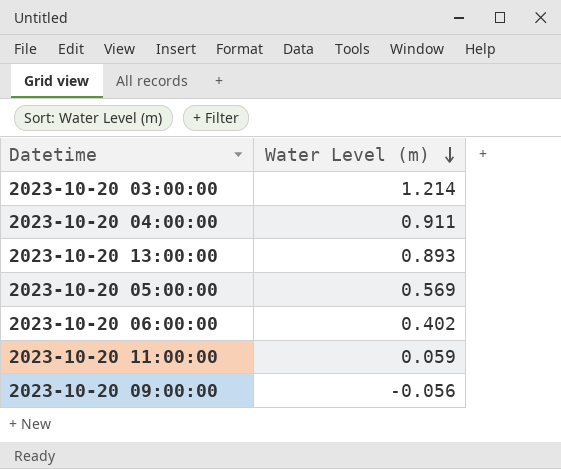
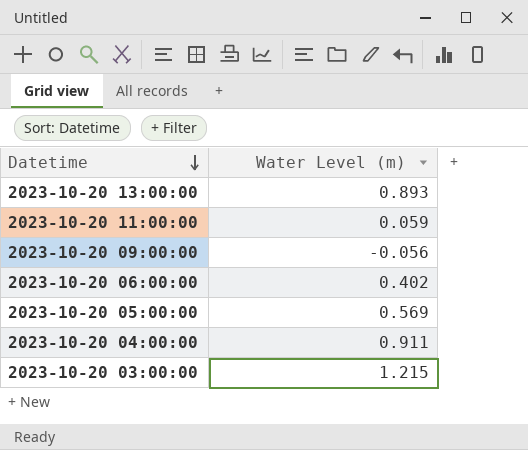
row order: Water Level (m) descending -> Datetime descending
2023-10-20 03:00:00 | Water Level (m): 1.214 -> 1.215

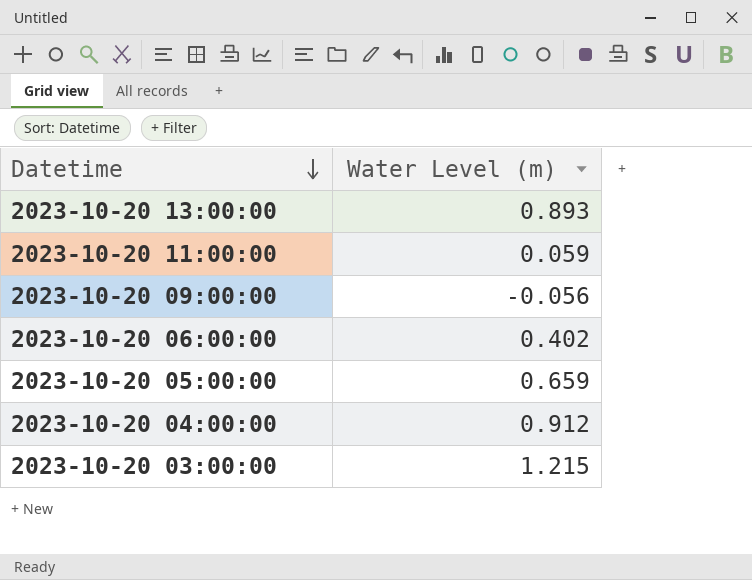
2023-10-20 05:00:00 | Water Level (m): 0.569 -> 0.659
2023-10-20 04:00:00 | Water Level (m): 0.911 -> 0.912

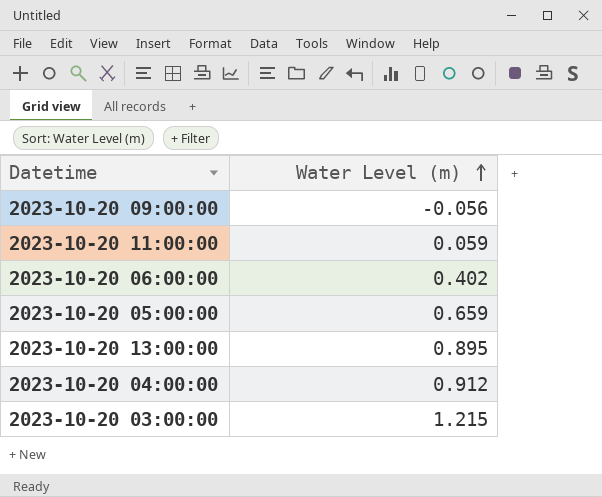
row order: Datetime descending -> Water Level (m) ascending
2023-10-20 13:00:00 | Water Level (m): 0.893 -> 0.895

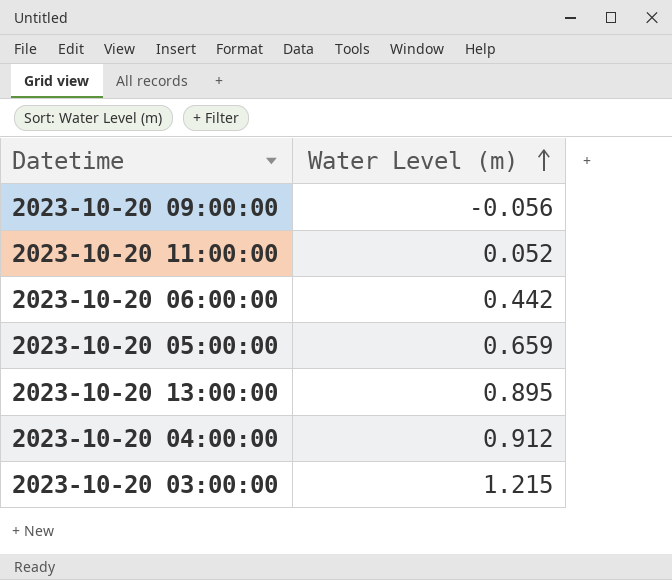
2023-10-20 11:00:00 | Water Level (m): 0.059 -> 0.052
2023-10-20 06:00:00 | Water Level (m): 0.402 -> 0.442

